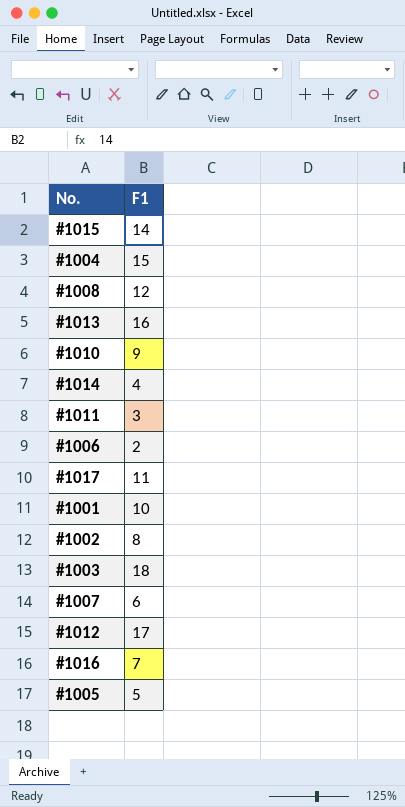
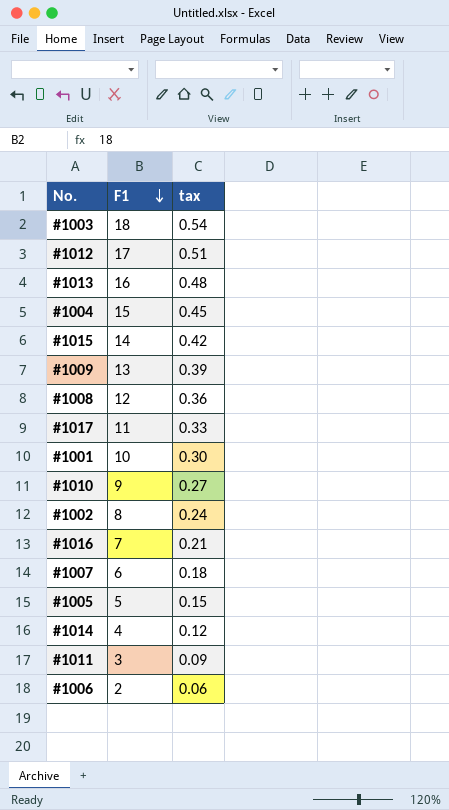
row order: none -> F1 descending
column tax | formula: none -> [F1] * 0.03
row #1009: none -> 13 | 0.39

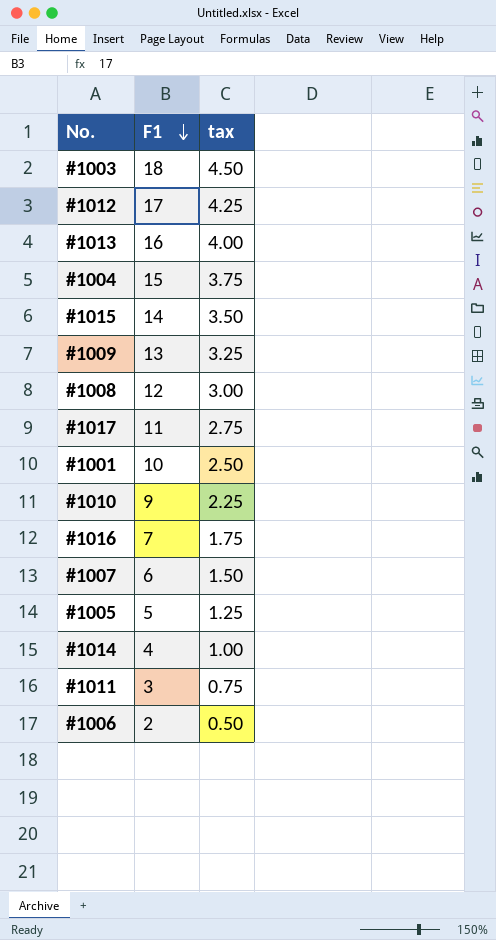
column tax | formula: [F1] * 0.03 -> [F1] * 0.25
row #1002: 8 | 0.24 -> none

